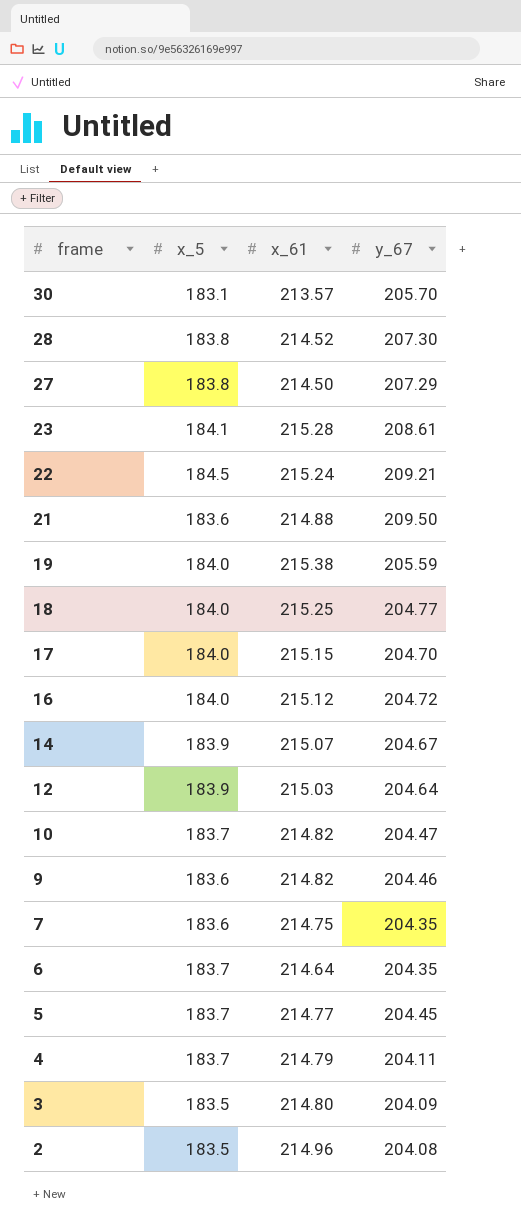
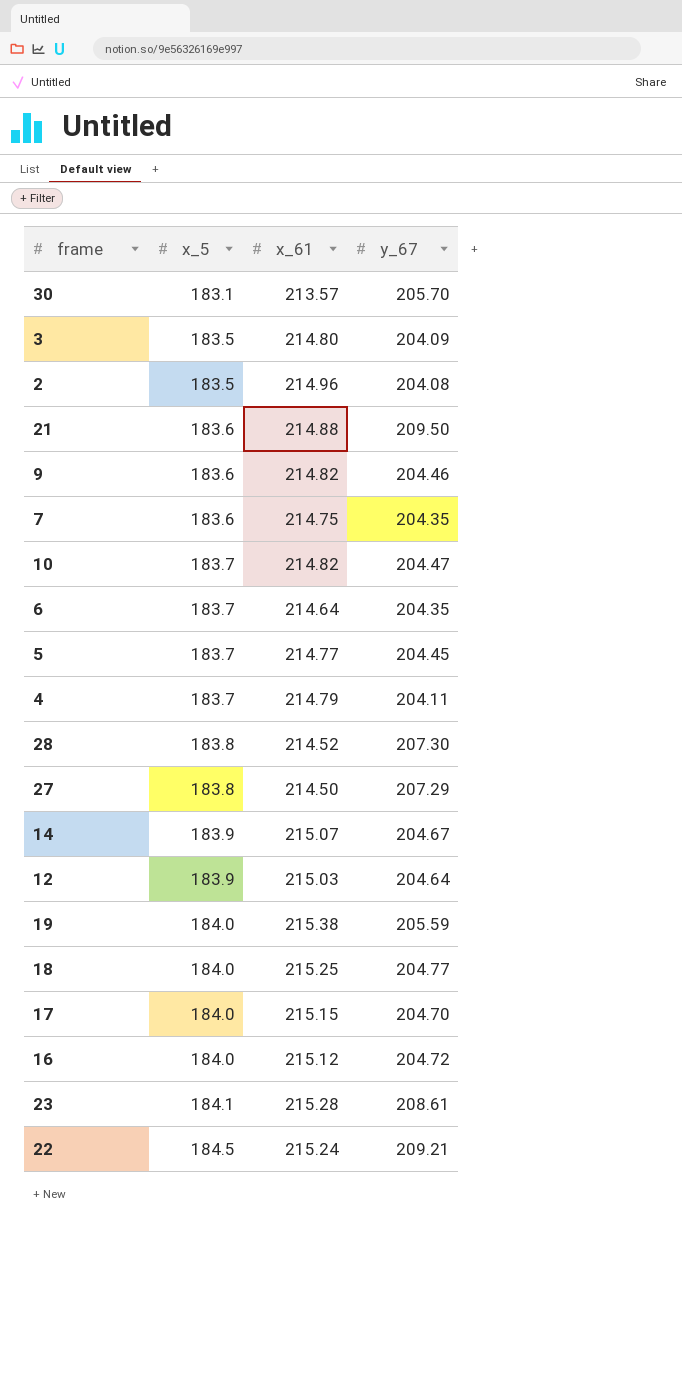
row order: frame descending -> x_5 ascending

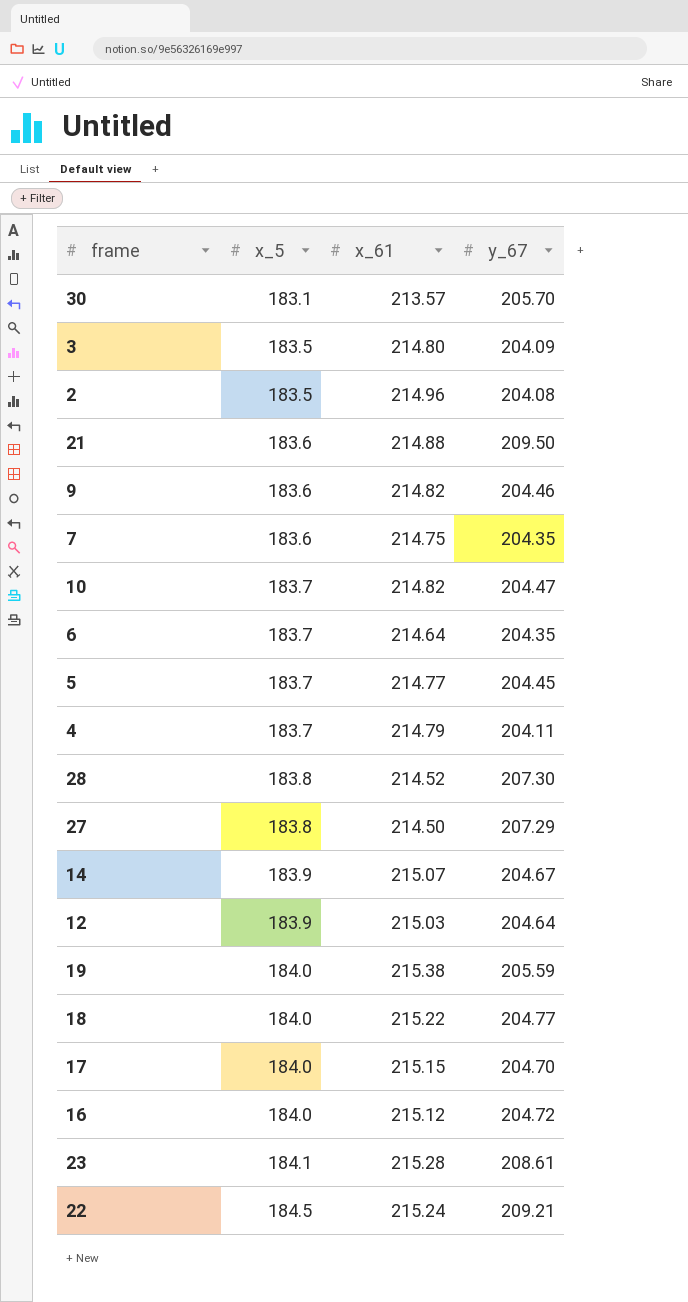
18 | x_61: 215.25 -> 215.22

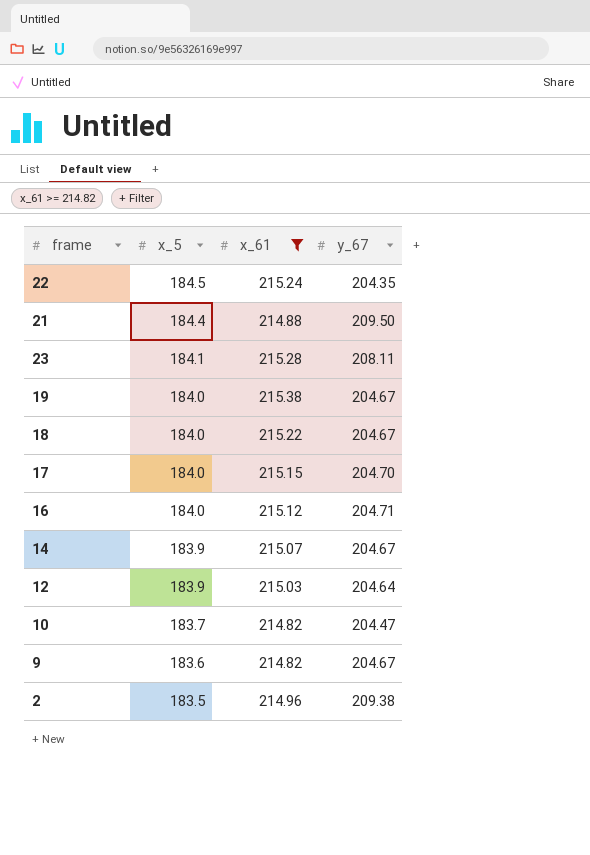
filter: none -> x_61 >= 214.82
row order: x_5 ascending -> x_5 descending
22 | y_67: 209.21 -> 204.35
21 | x_5: 183.6 -> 184.4
23 | y_67: 208.61 -> 208.11
19 | y_67: 205.59 -> 204.67
18 | y_67: 204.77 -> 204.67
16 | y_67: 204.72 -> 204.71
9 | y_67: 204.46 -> 204.67
2 | y_67: 204.08 -> 209.38

